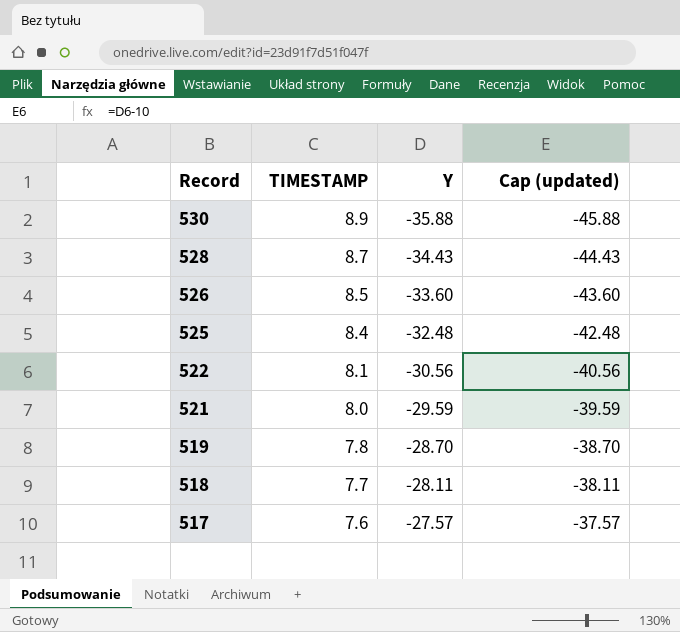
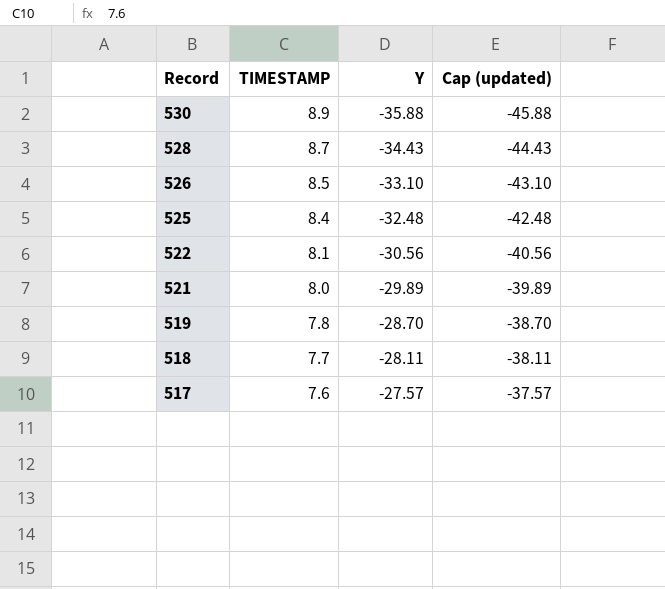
526 | Y: -33.60 -> -33.10
526 | Cap (updated): -43.60 -> -43.10
521 | Y: -29.59 -> -29.89
521 | Cap (updated): -39.59 -> -39.89

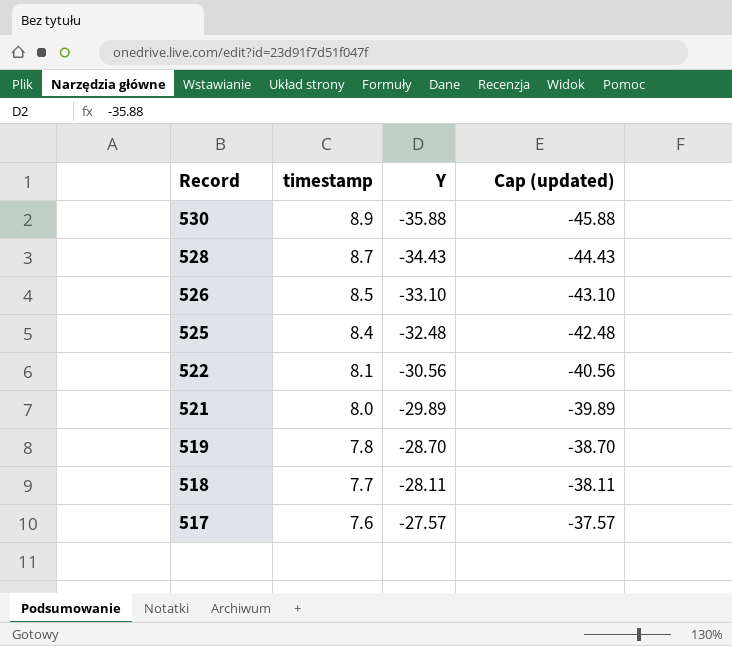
column name: TIMESTAMP -> timestamp

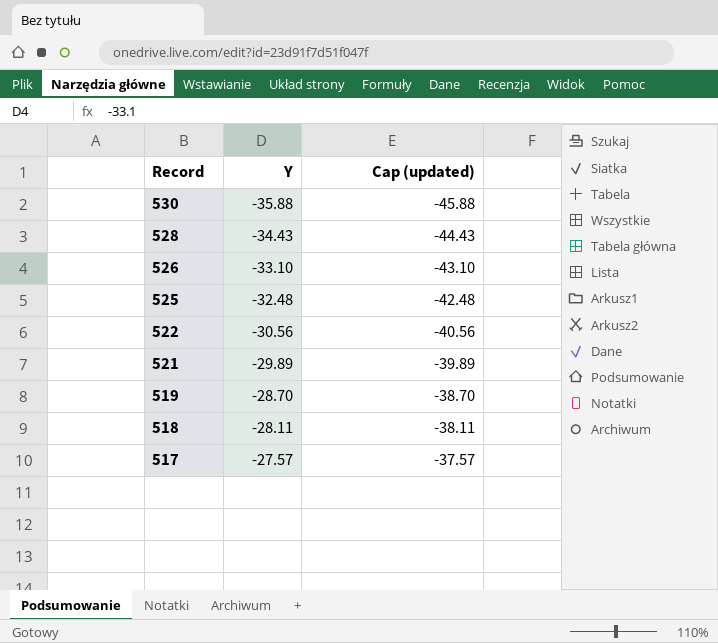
column timestamp | position: 2 -> none

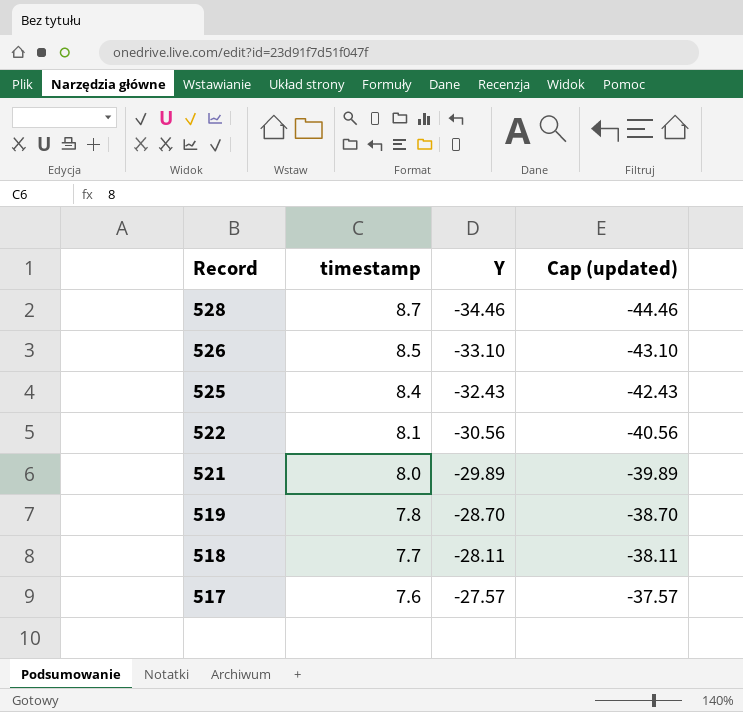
column timestamp | position: none -> 2
row 530: -35.88 | -45.88 -> none
528 | Y: -34.43 -> -34.46
528 | Cap (updated): -44.43 -> -44.46
525 | Y: -32.48 -> -32.43
525 | Cap (updated): -42.48 -> -42.43

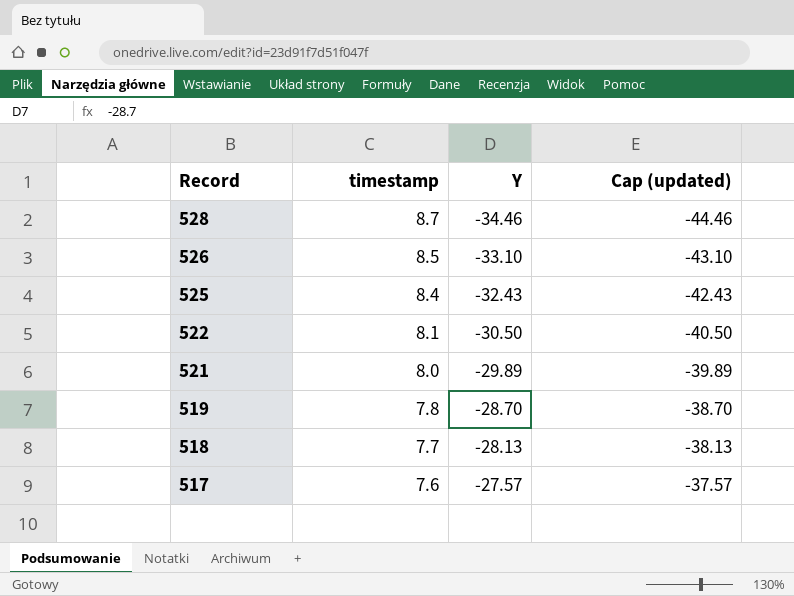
522 | Y: -30.56 -> -30.50
522 | Cap (updated): -40.56 -> -40.50
518 | Y: -28.11 -> -28.13
518 | Cap (updated): -38.11 -> -38.13

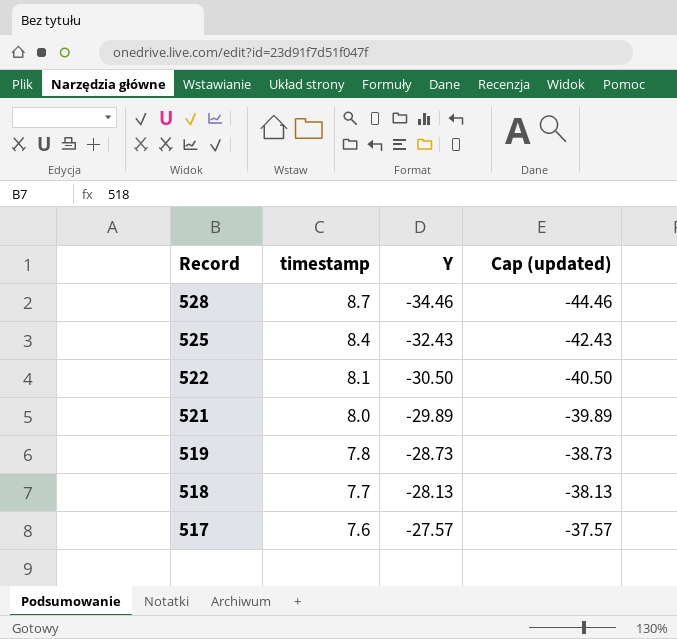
row 526: 8.5 | -33.10 | -43.10 -> none
519 | Y: -28.70 -> -28.73
519 | Cap (updated): -38.70 -> -38.73

